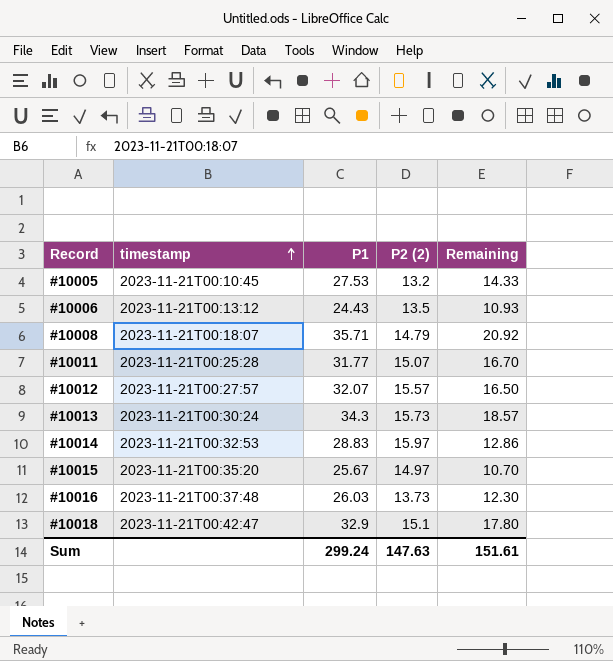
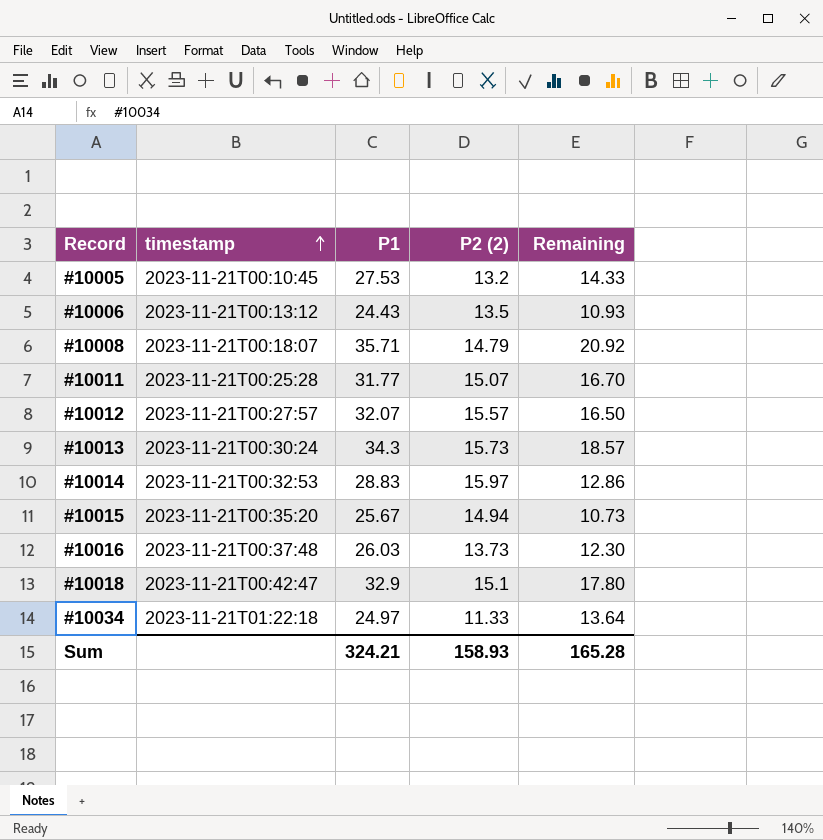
#10015 | P2 (2): 14.97 -> 14.94
#10015 | Remaining: 10.70 -> 10.73
row #10034: none -> 2023-11-21T01:22:18 | 24.97 | 11.33 | 13.64
Sum | P1: 299.24 -> 324.21
Sum | P2 (2): 147.63 -> 158.93
Sum | Remaining: 151.61 -> 165.28

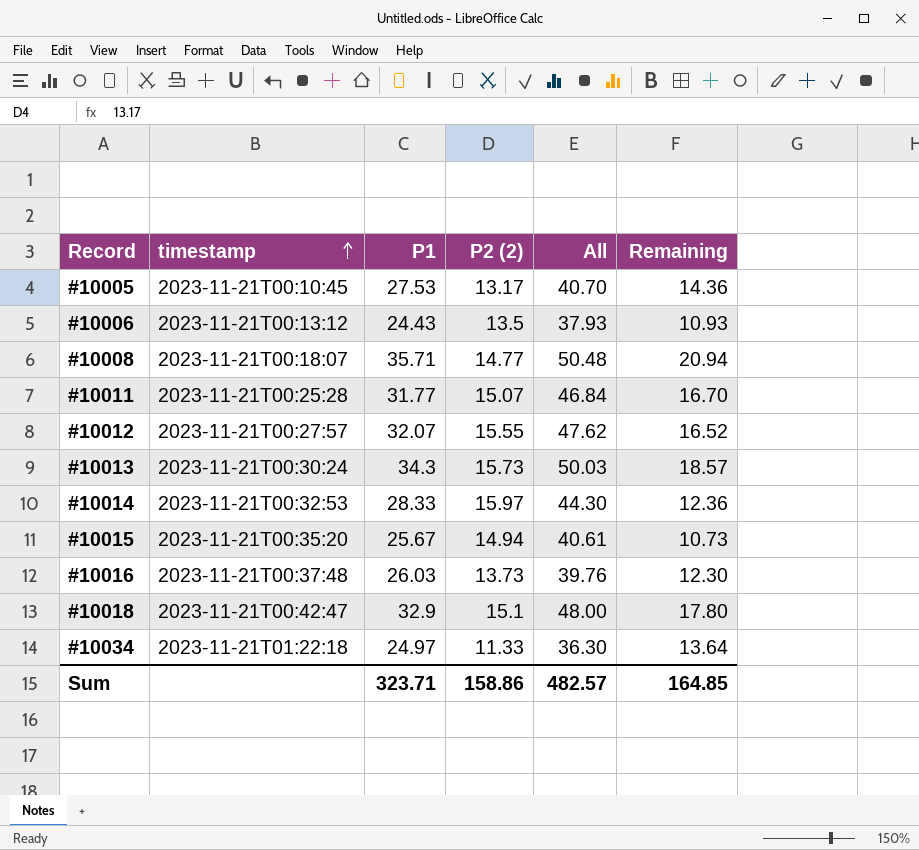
column All | formula: none -> [P1] + [P2 (2)]
#10005 | P2 (2): 13.2 -> 13.17
#10005 | Remaining: 14.33 -> 14.36
#10008 | P2 (2): 14.79 -> 14.77
#10008 | Remaining: 20.92 -> 20.94
#10012 | P2 (2): 15.57 -> 15.55
#10012 | Remaining: 16.50 -> 16.52
#10014 | P1: 28.83 -> 28.33
#10014 | Remaining: 12.86 -> 12.36
Sum | P1: 324.21 -> 323.71
Sum | P2 (2): 158.93 -> 158.86
Sum | Remaining: 165.28 -> 164.85

